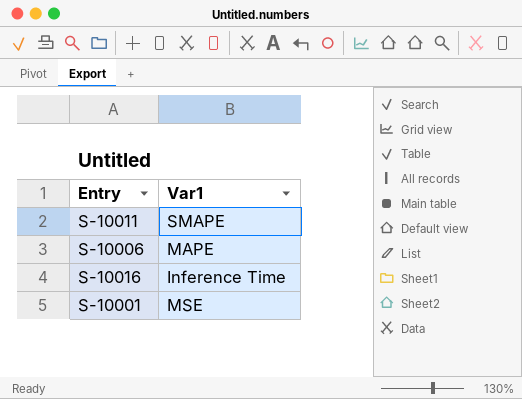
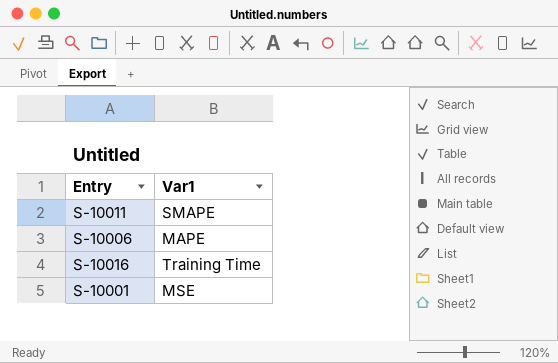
S-10016 | Var1: Inference Time -> Training Time

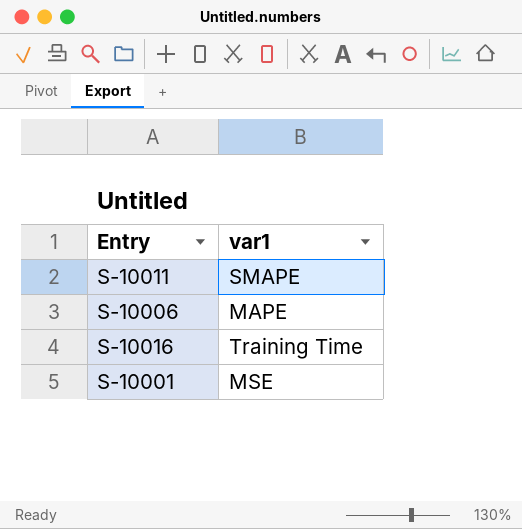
column name: Var1 -> var1

